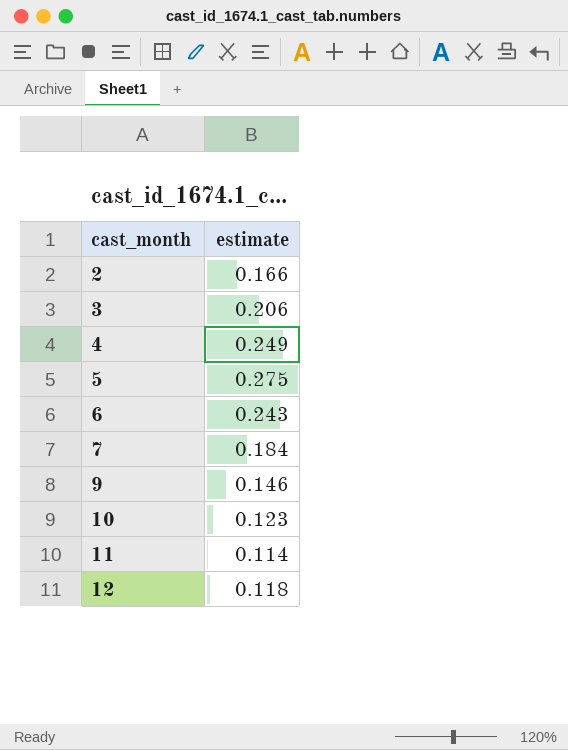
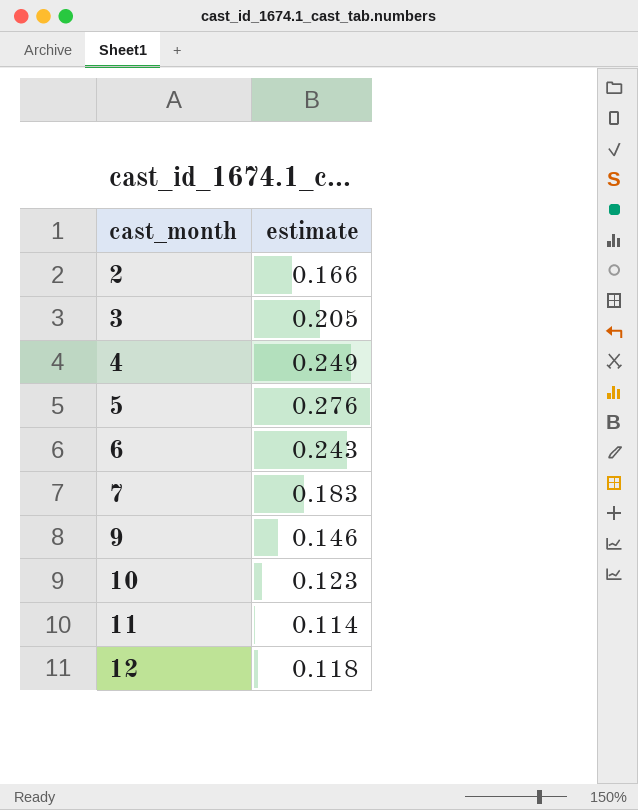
3 | estimate: 0.206 -> 0.205
5 | estimate: 0.275 -> 0.276
7 | estimate: 0.184 -> 0.183

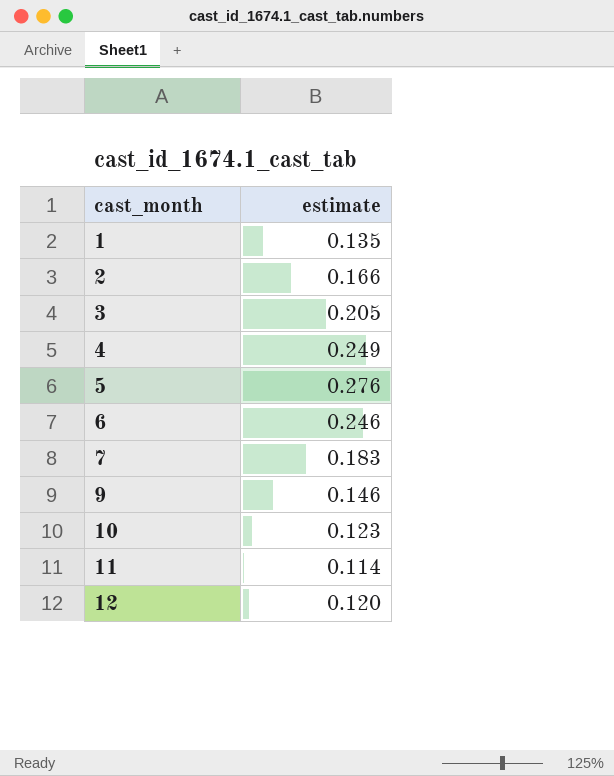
row 1: none -> 0.135
6 | estimate: 0.243 -> 0.246
12 | estimate: 0.118 -> 0.120

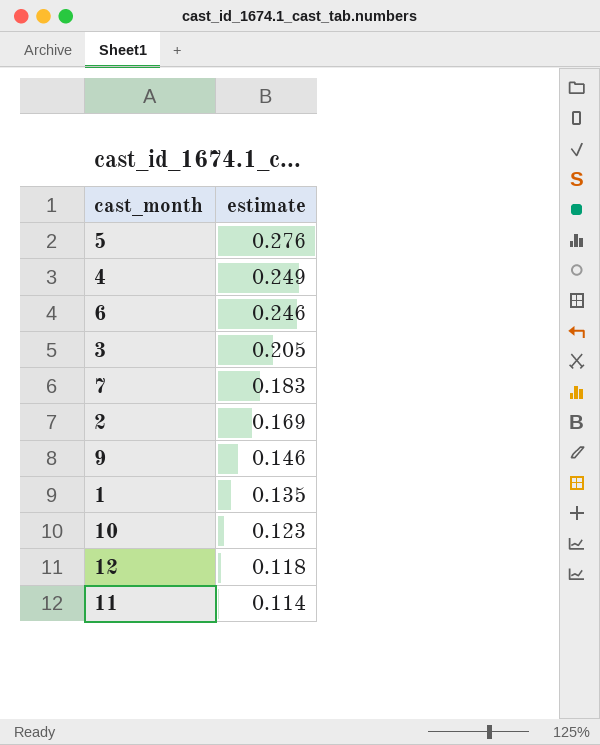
row order: cast_month ascending -> estimate descending
2 | estimate: 0.166 -> 0.169
12 | estimate: 0.120 -> 0.118

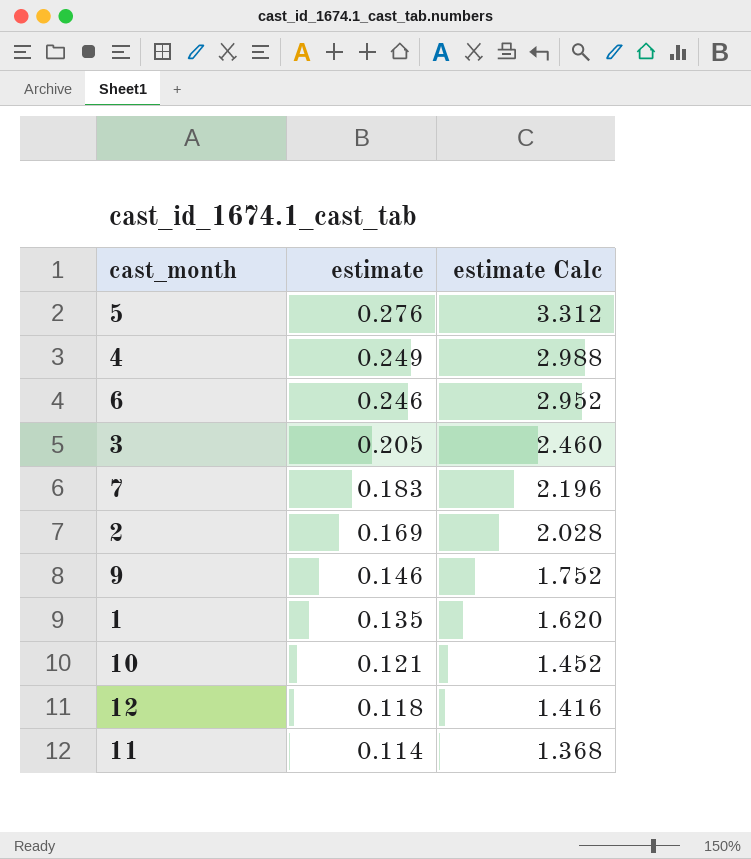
column estimate Calc | formula: none -> [estimate] * 12
10 | estimate: 0.123 -> 0.121

